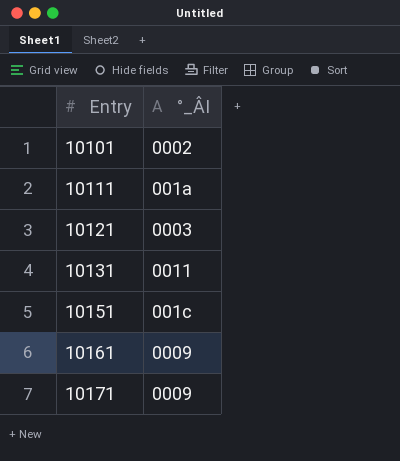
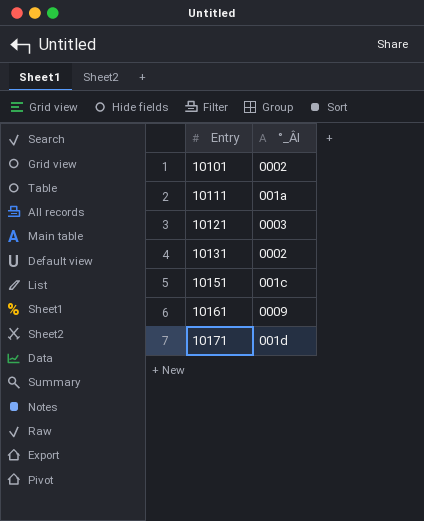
10131 | °_ÂI: 0011 -> 0002
10171 | °_ÂI: 0009 -> 001d

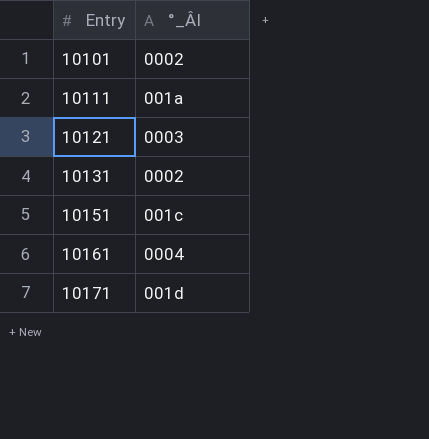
10161 | °_ÂI: 0009 -> 0004

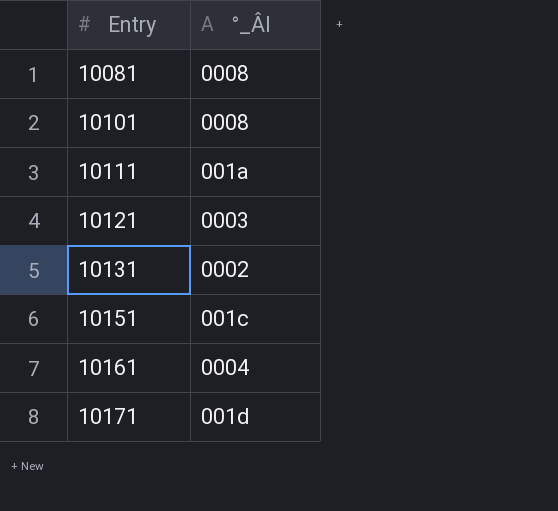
row 10081: none -> 0008
10101 | °_ÂI: 0002 -> 0008

